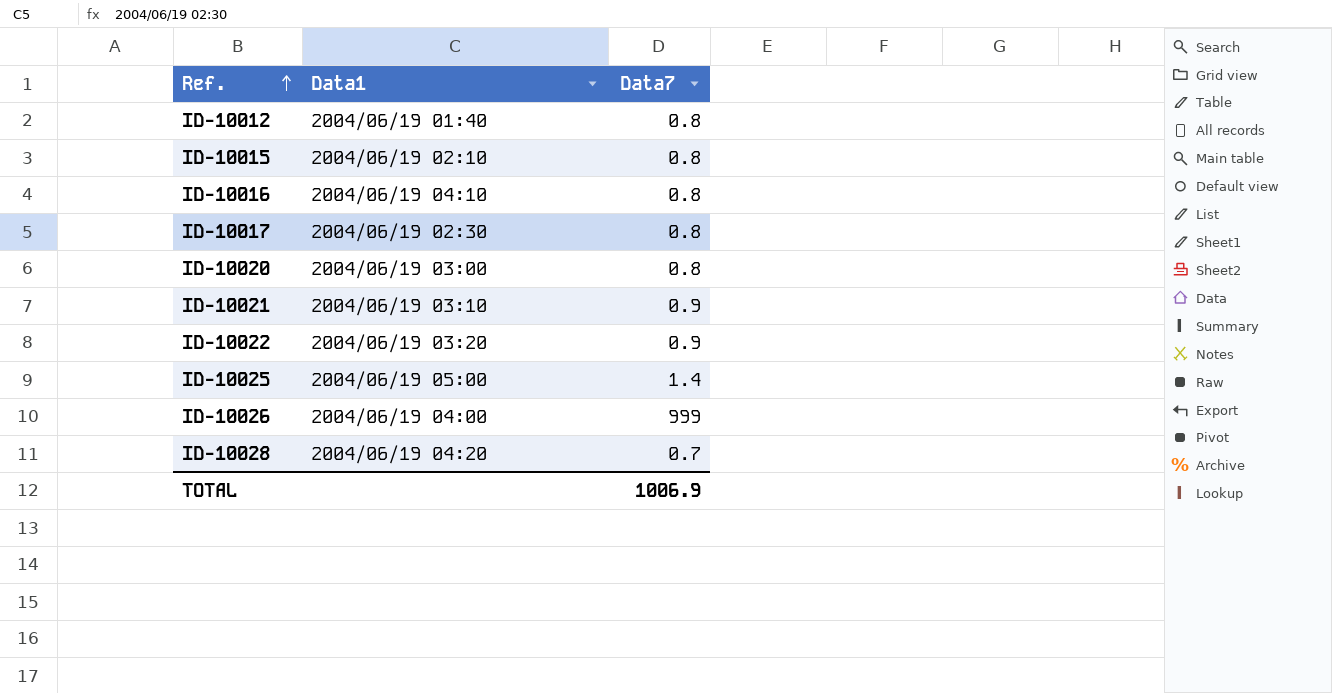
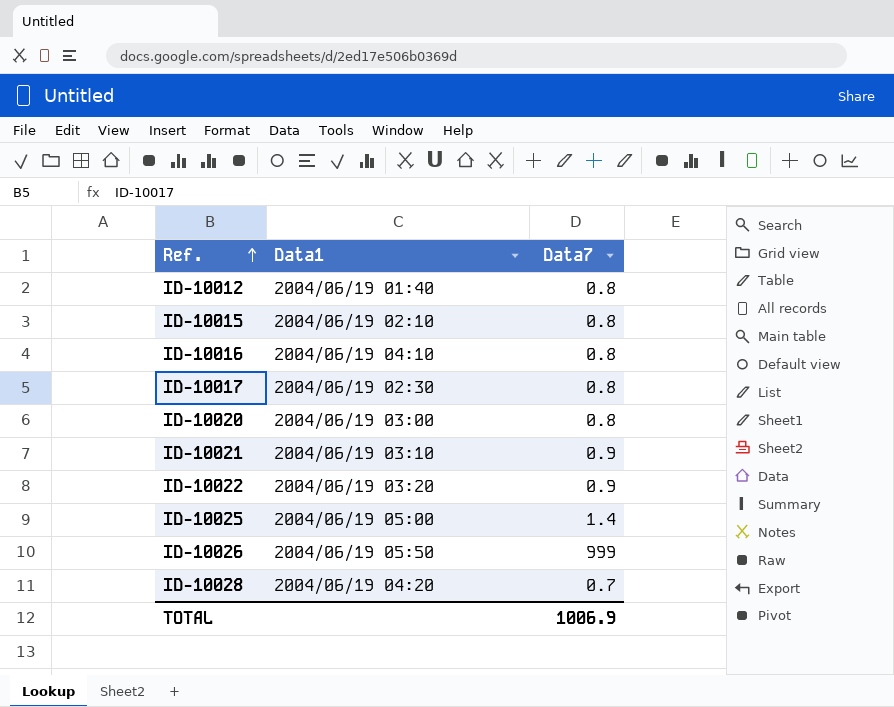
ID-10026 | Data1: 2004/06/19 04:00 -> 2004/06/19 05:50

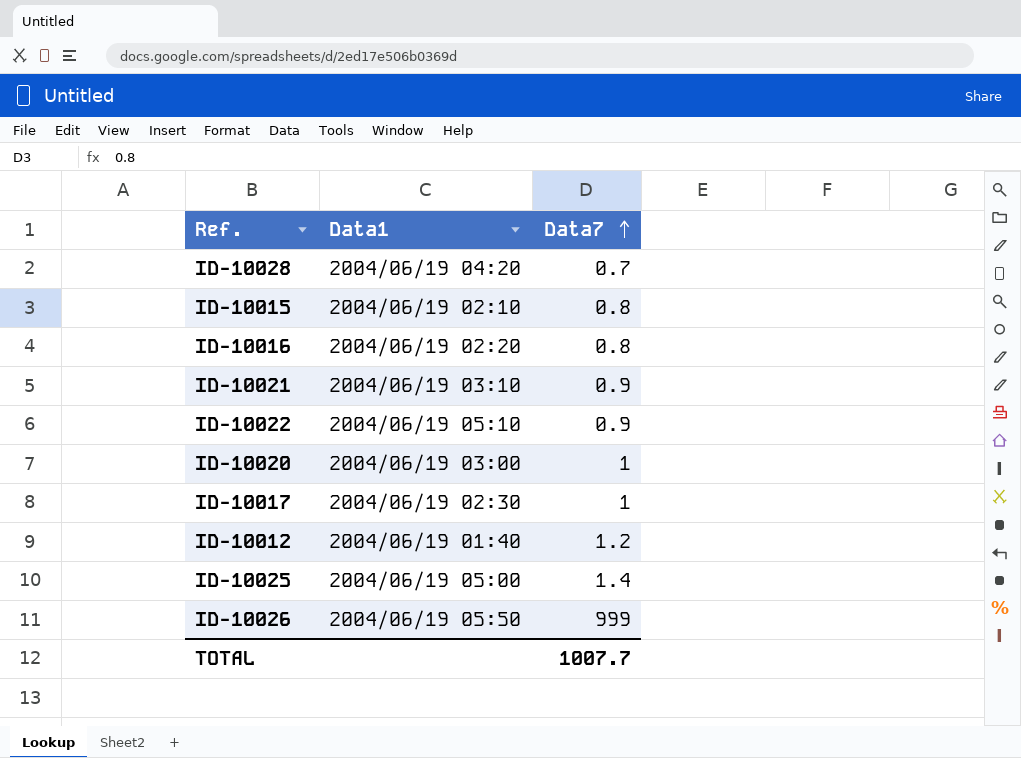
row order: Ref. ascending -> Data7 ascending
ID-10016 | Data1: 2004/06/19 04:10 -> 2004/06/19 02:20
ID-10022 | Data1: 2004/06/19 03:20 -> 2004/06/19 05:10
ID-10020 | Data7: 0.8 -> 1
ID-10017 | Data7: 0.8 -> 1
ID-10012 | Data7: 0.8 -> 1.2
TOTAL | Data7: 1006.9 -> 1007.7

